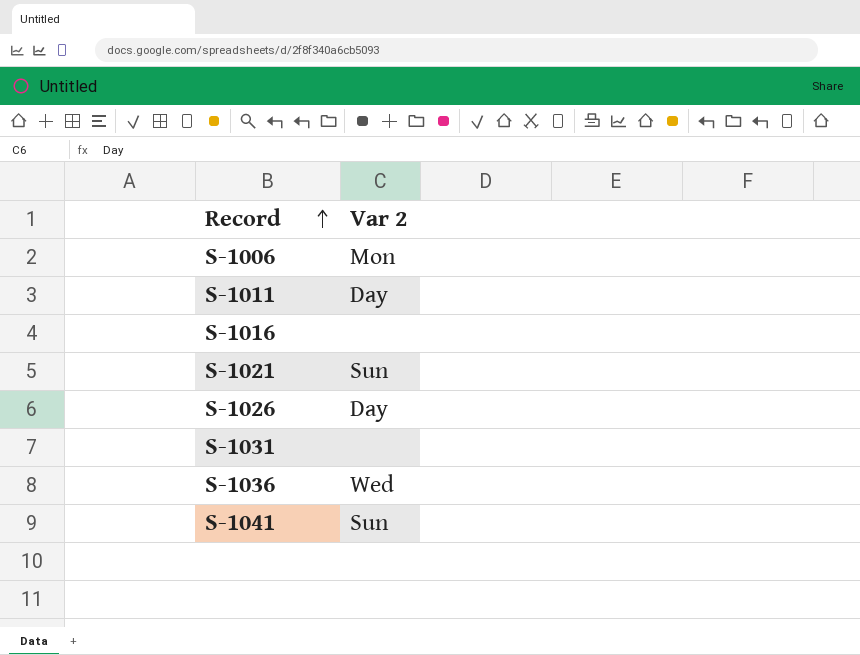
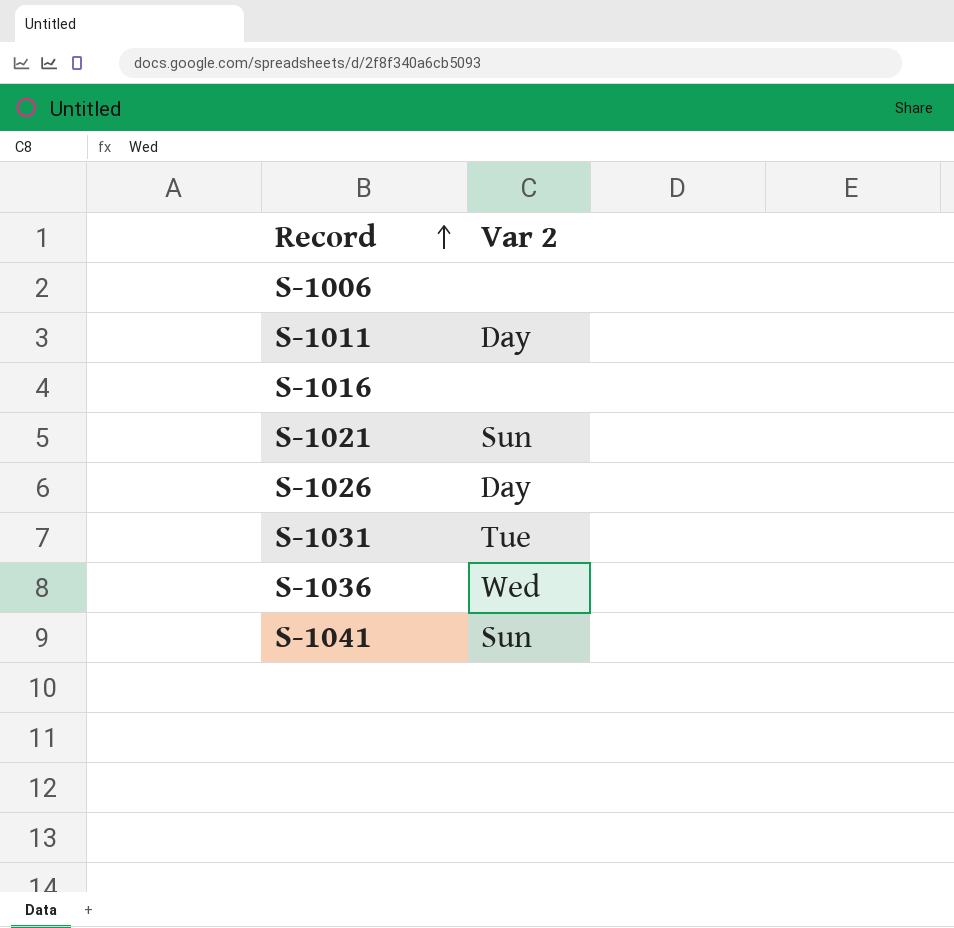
S-1006 | Var 2: Mon -> none
S-1031 | Var 2: none -> Tue

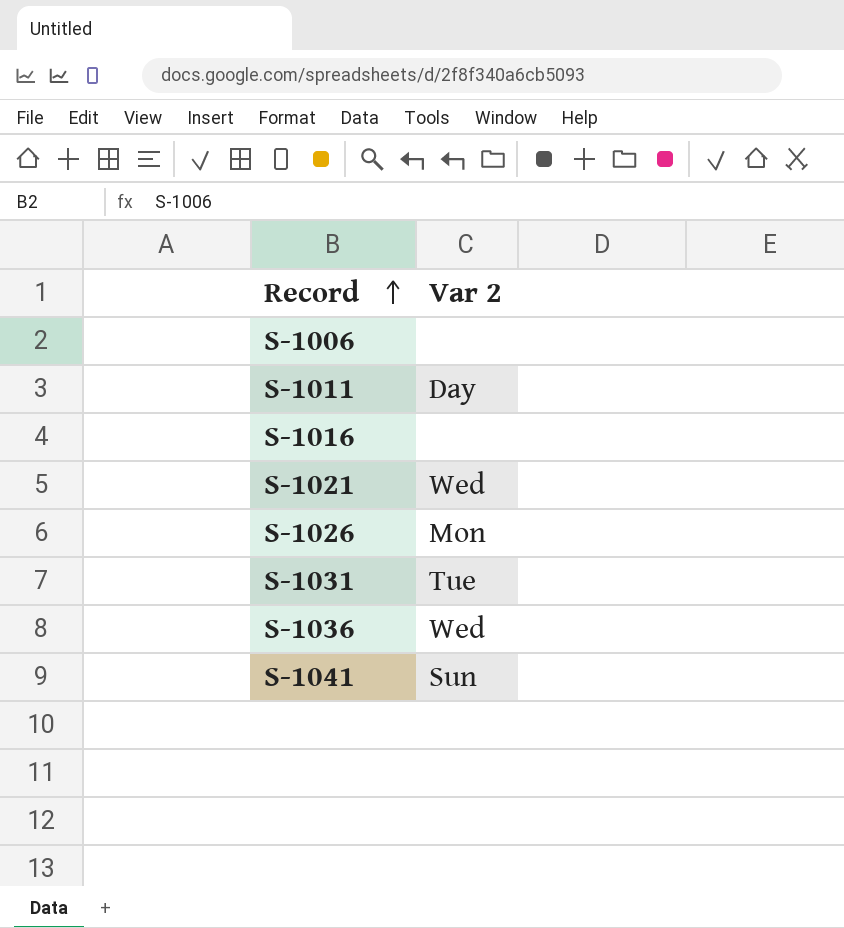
S-1021 | Var 2: Sun -> Wed
S-1026 | Var 2: Day -> Mon

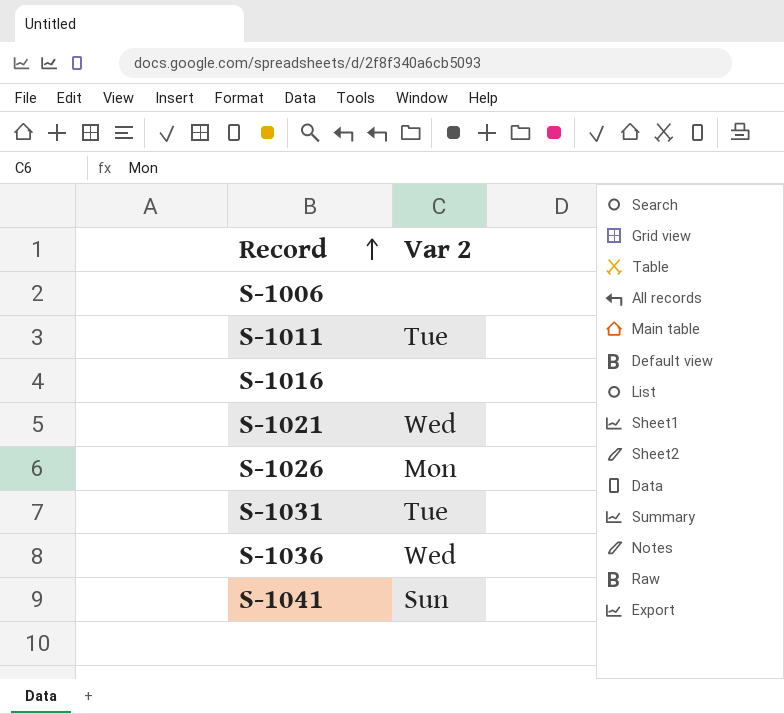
S-1011 | Var 2: Day -> Tue

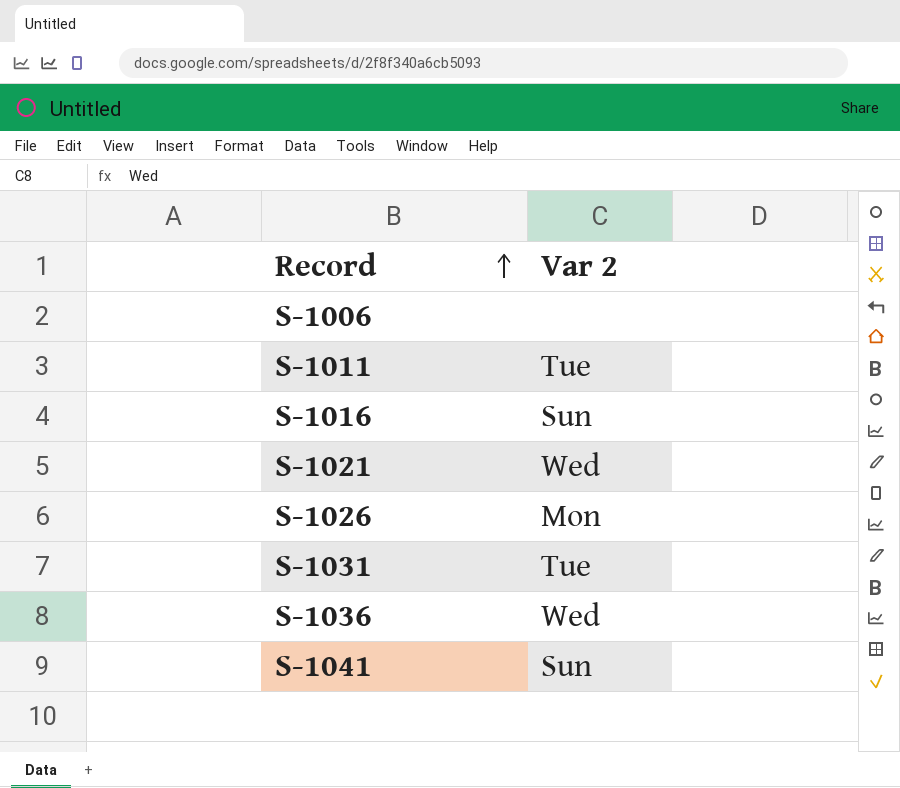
S-1016 | Var 2: none -> Sun

